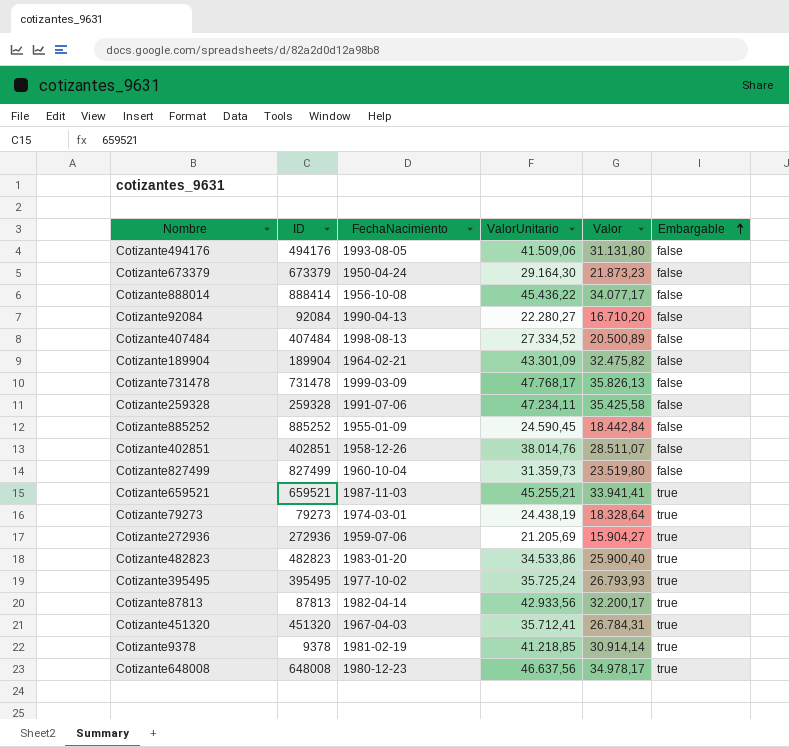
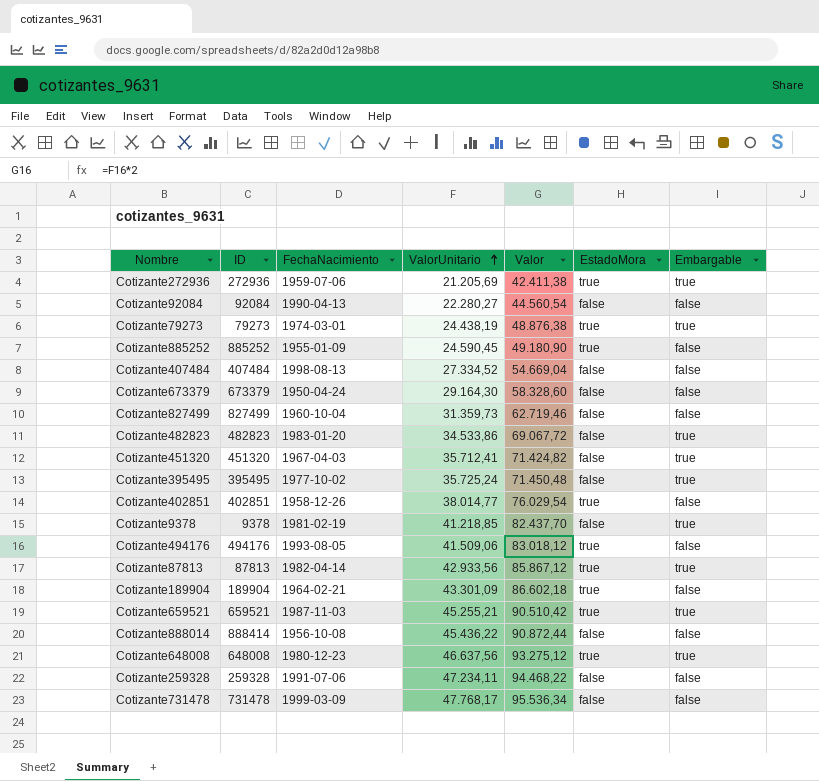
row order: Embargable ascending -> ValorUnitario ascending
column Valor | formula: [ValorUnitario] * 0,75 -> [ValorUnitario] * 2
column EstadoMora | position: none -> 6
Cotizante402851 | ValorUnitario: 38.014,76 -> 38.014,77

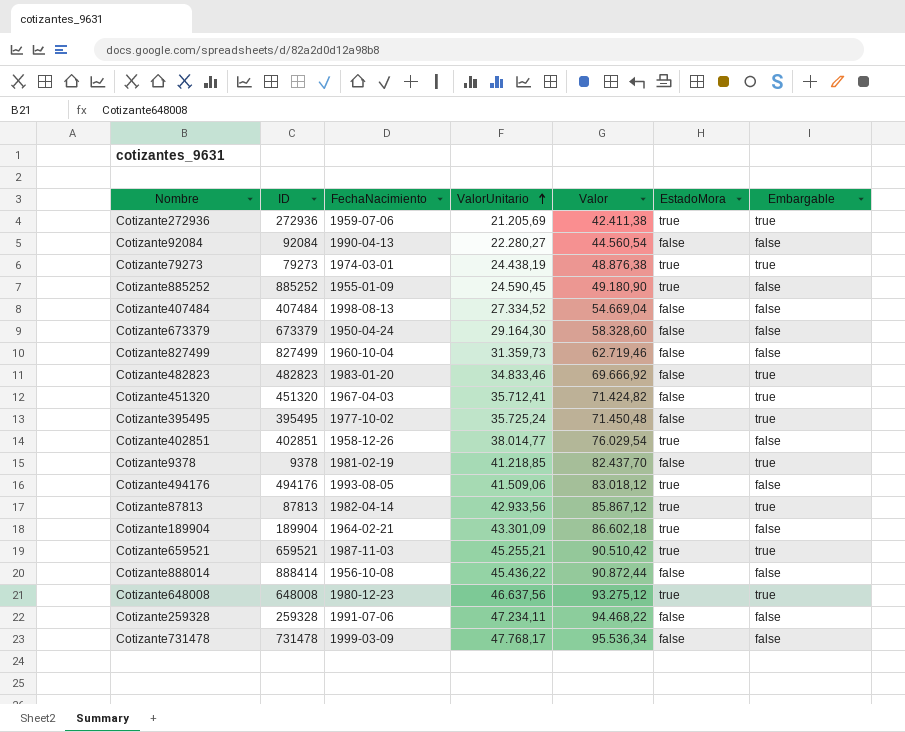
Cotizante482823 | ValorUnitario: 34.533,86 -> 34.833,46
Cotizante482823 | Valor: 69.067,72 -> 69.666,92

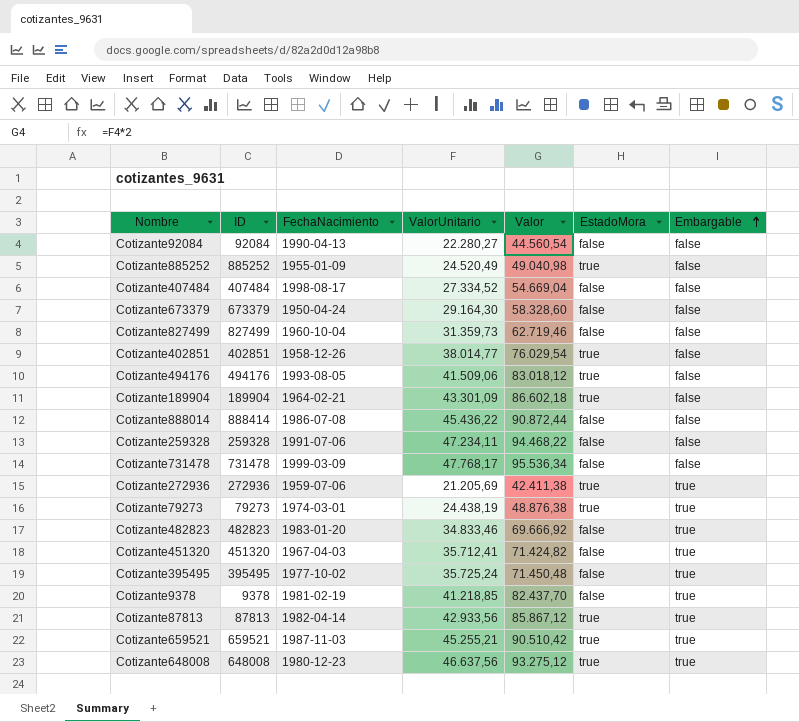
row order: ValorUnitario ascending -> Embargable ascending
Cotizante885252 | ValorUnitario: 24.590,45 -> 24.520,49
Cotizante885252 | Valor: 49.180,90 -> 49.040,98
Cotizante407484 | FechaNacimiento: 1998-08-13 -> 1998-08-17
Cotizante888014 | FechaNacimiento: 1956-10-08 -> 1986-07-08

